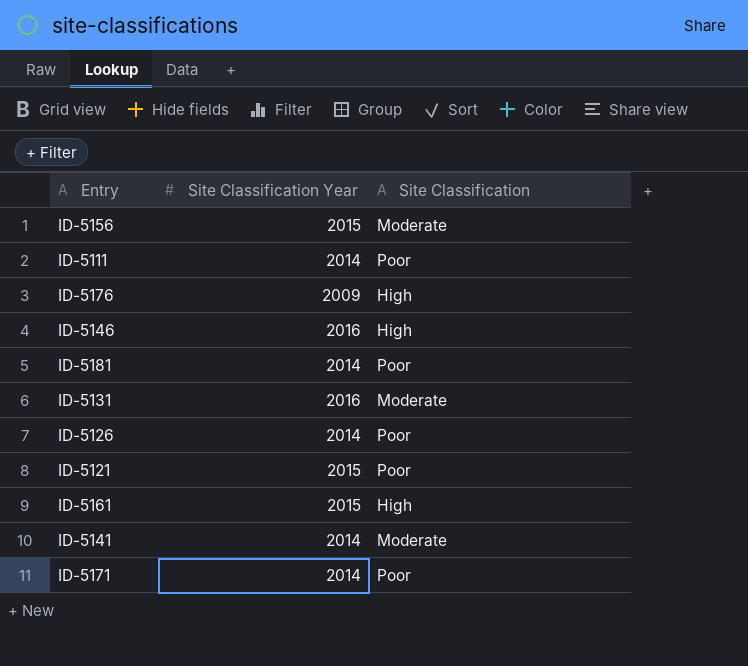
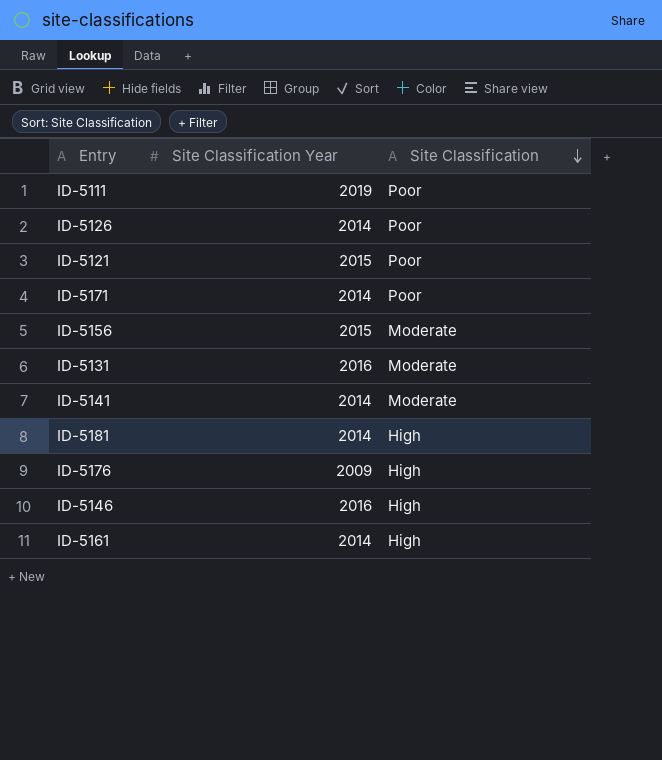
row order: none -> Site Classification descending
ID-5111 | Site Classification Year: 2014 -> 2019
ID-5181 | Site Classification: Poor -> High
ID-5161 | Site Classification Year: 2015 -> 2014

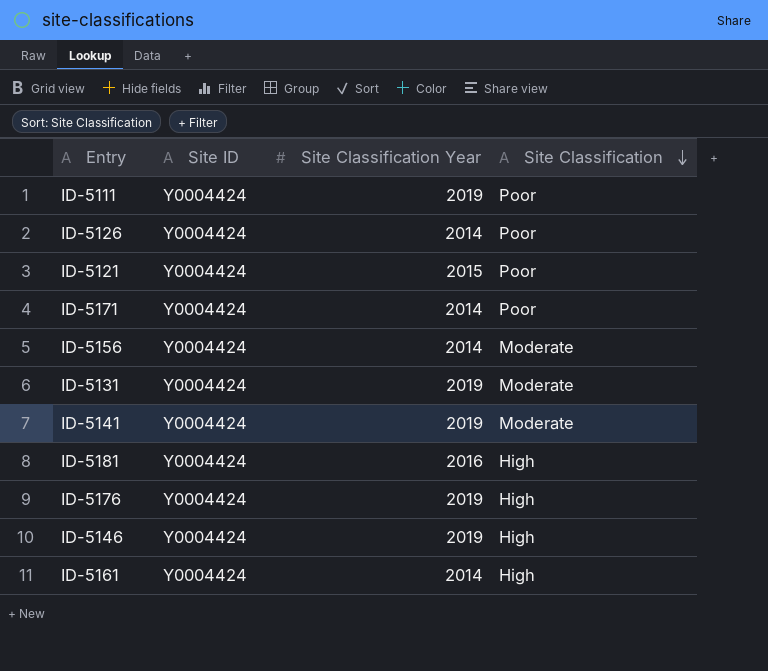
column Site ID | position: none -> 2
ID-5156 | Site Classification Year: 2015 -> 2014
ID-5131 | Site Classification Year: 2016 -> 2019
ID-5141 | Site Classification Year: 2014 -> 2019
ID-5181 | Site Classification Year: 2014 -> 2016
ID-5176 | Site Classification Year: 2009 -> 2019
ID-5146 | Site Classification Year: 2016 -> 2019

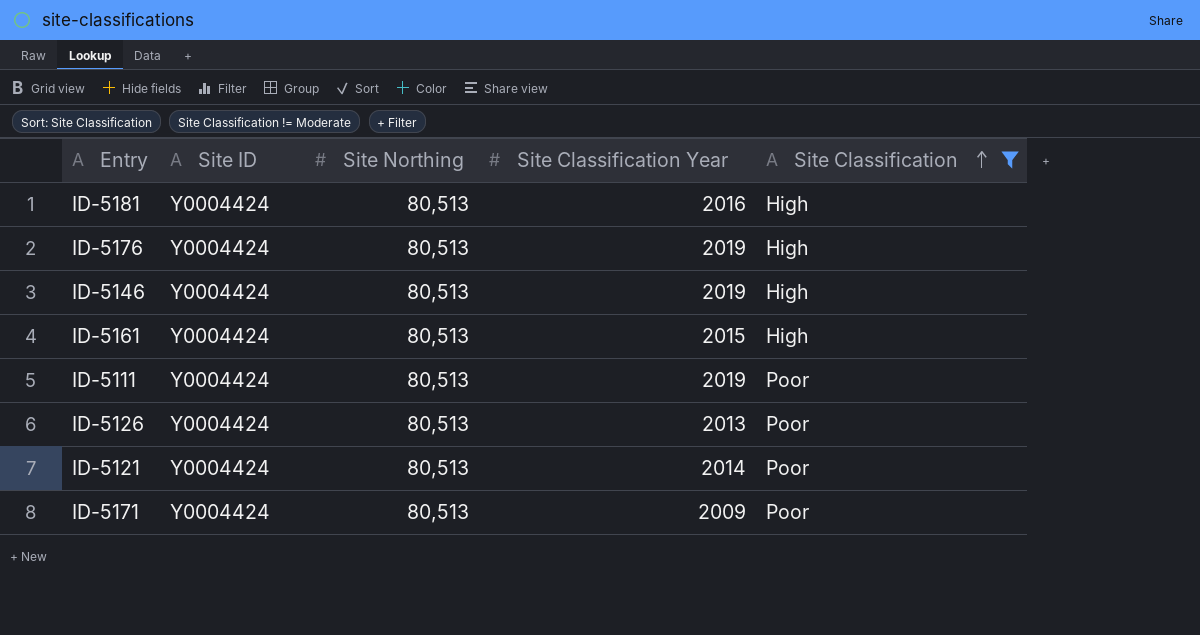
filter: none -> Site Classification != Moderate
row order: Site Classification descending -> Site Classification ascending
column Site Northing | position: none -> 3
ID-5161 | Site Classification Year: 2014 -> 2015
ID-5126 | Site Classification Year: 2014 -> 2013
ID-5121 | Site Classification Year: 2015 -> 2014
ID-5171 | Site Classification Year: 2014 -> 2009

